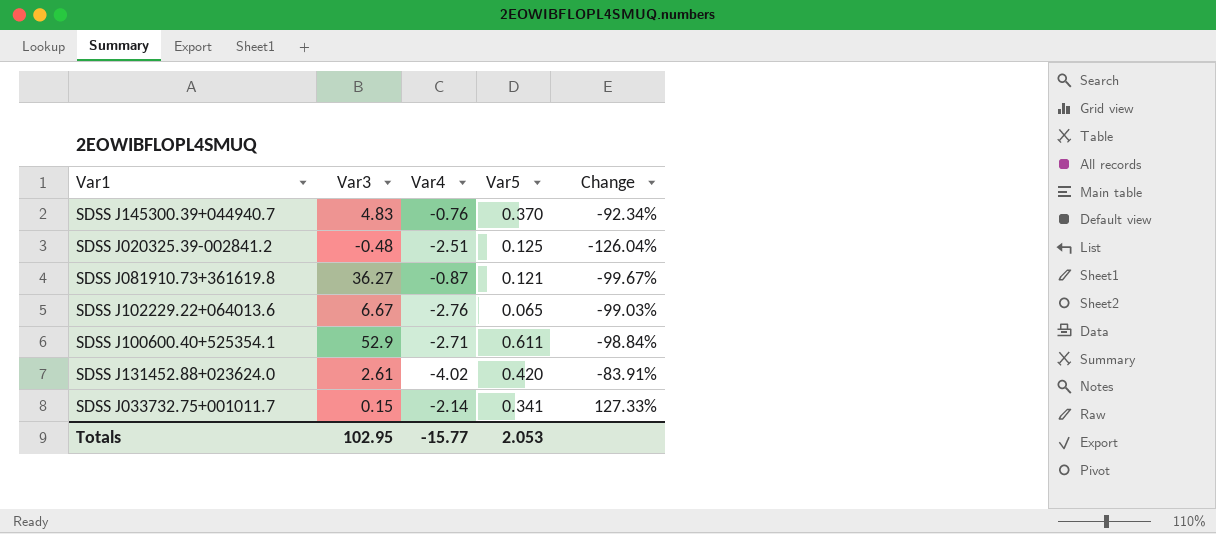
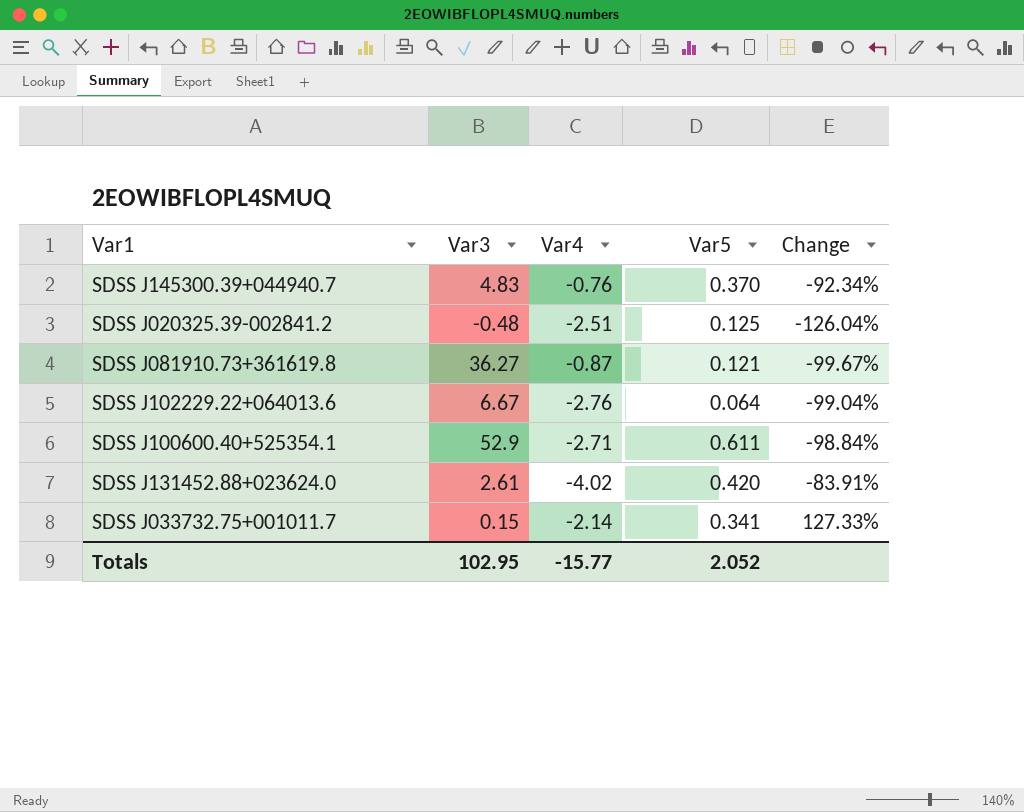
SDSS J102229.22+064013.6 | Var5: 0.065 -> 0.064
SDSS J102229.22+064013.6 | Change: -99.03% -> -99.04%
Totals | Var5: 2.053 -> 2.052

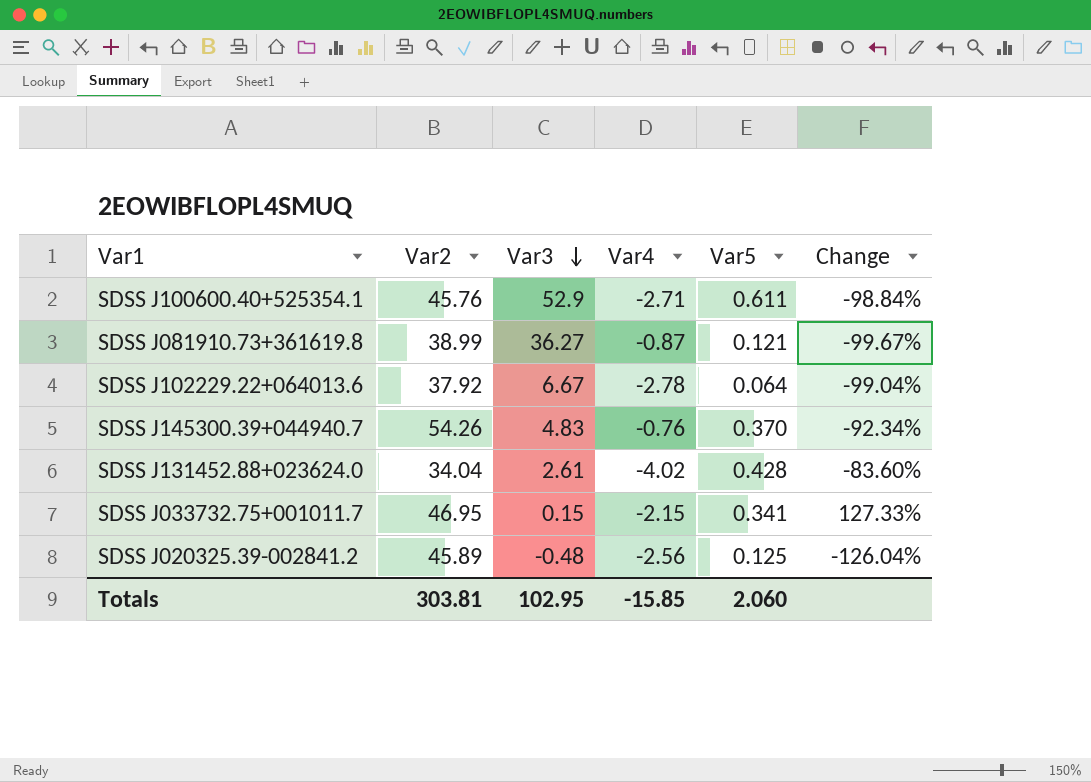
row order: none -> Var3 descending
column Var2 | position: none -> 2
SDSS J102229.22+064013.6 | Var4: -2.76 -> -2.78
SDSS J131452.88+023624.0 | Var5: 0.420 -> 0.428
SDSS J131452.88+023624.0 | Change: -83.91% -> -83.60%
SDSS J033732.75+001011.7 | Var4: -2.14 -> -2.15
SDSS J020325.39-002841.2 | Var4: -2.51 -> -2.56
Totals | Var4: -15.77 -> -15.85
Totals | Var5: 2.052 -> 2.060

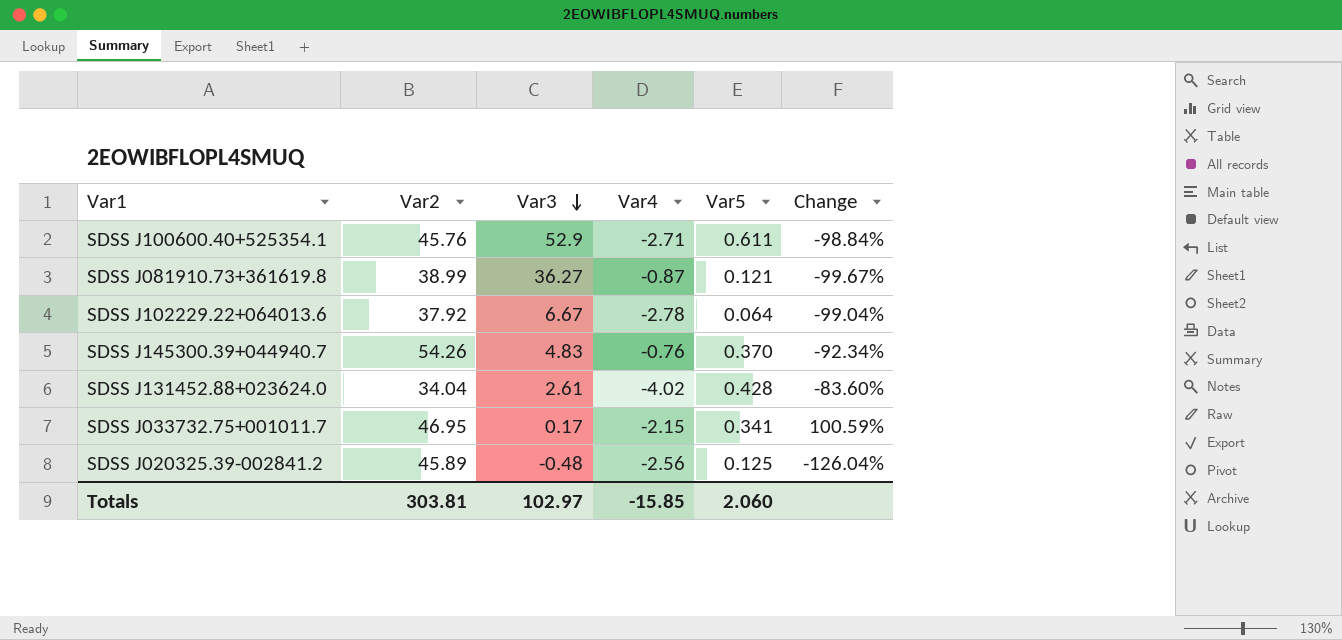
SDSS J033732.75+001011.7 | Var3: 0.15 -> 0.17
SDSS J033732.75+001011.7 | Change: 127.33% -> 100.59%
Totals | Var3: 102.95 -> 102.97

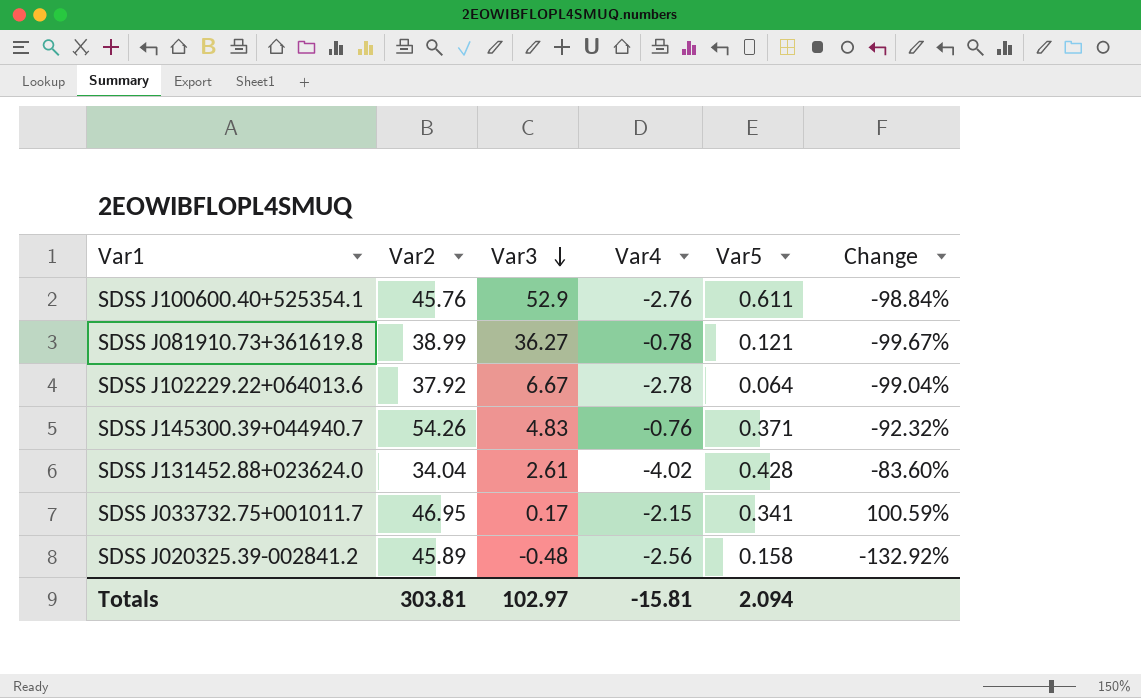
SDSS J100600.40+525354.1 | Var4: -2.71 -> -2.76
SDSS J081910.73+361619.8 | Var4: -0.87 -> -0.78
SDSS J145300.39+044940.7 | Var5: 0.370 -> 0.371
SDSS J145300.39+044940.7 | Change: -92.34% -> -92.32%
SDSS J020325.39-002841.2 | Var5: 0.125 -> 0.158
SDSS J020325.39-002841.2 | Change: -126.04% -> -132.92%
Totals | Var4: -15.85 -> -15.81
Totals | Var5: 2.060 -> 2.094

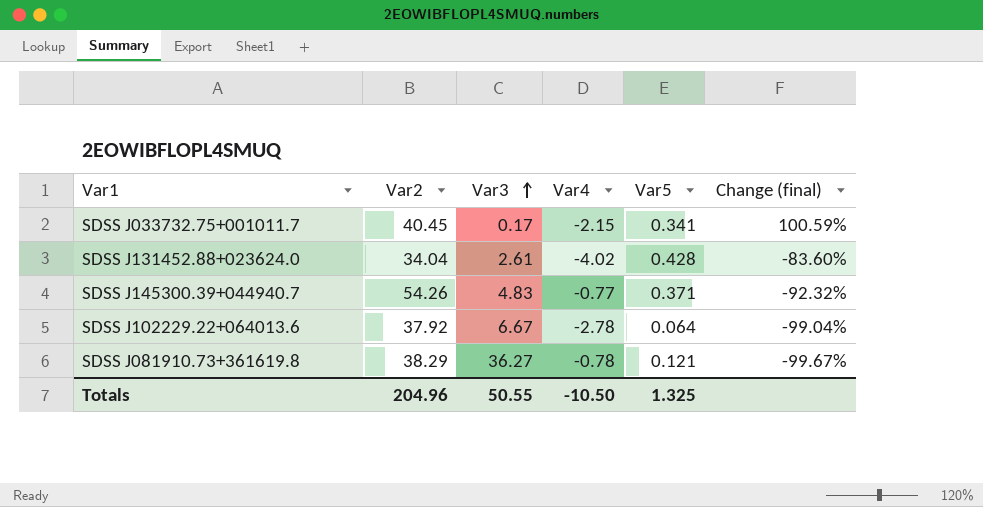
row order: Var3 descending -> Var3 ascending
column name: Change -> Change (final)
row SDSS J100600.40+525354.1: 45.76 | 52.9 | -2.76 | 0.611 | -98.84% -> none
row SDSS J020325.39-002841.2: 45.89 | -0.48 | -2.56 | 0.158 | -132.92% -> none
SDSS J033732.75+001011.7 | Var2: 46.95 -> 40.45
SDSS J145300.39+044940.7 | Var4: -0.76 -> -0.77
SDSS J081910.73+361619.8 | Var2: 38.99 -> 38.29
Totals | Var2: 303.81 -> 204.96
Totals | Var3: 102.97 -> 50.55
Totals | Var4: -15.81 -> -10.50
Totals | Var5: 2.094 -> 1.325

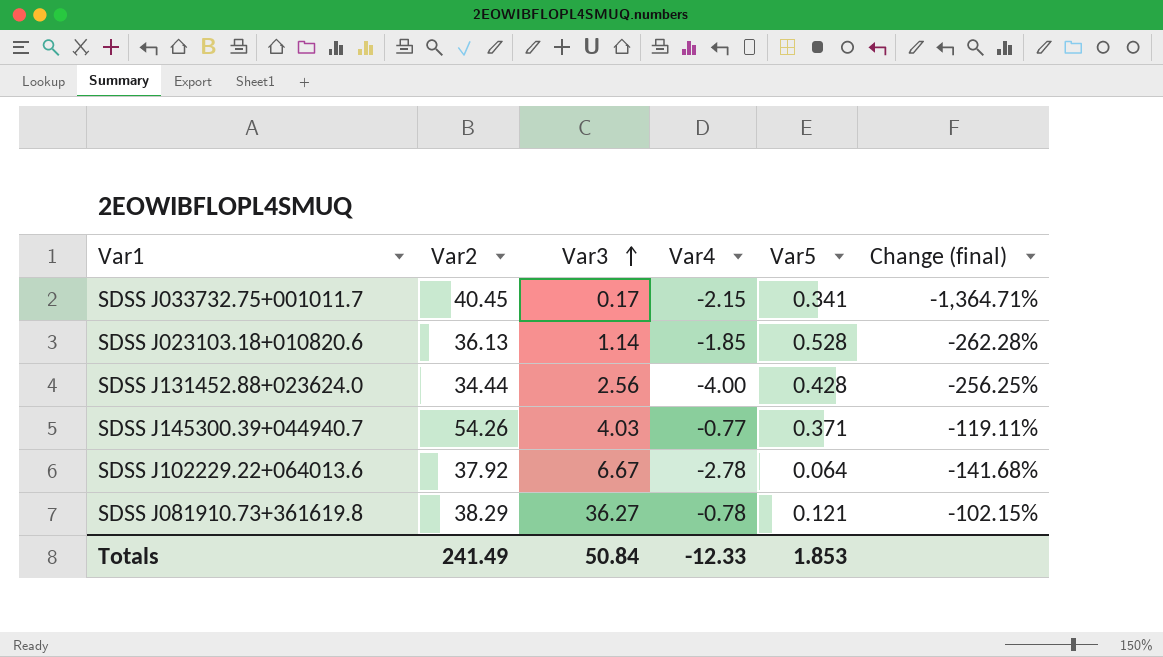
column Change (final) | formula: ([Var5] - [Var3]) / [Var3] -> ([Var4] - [Var3]) / [Var3]
row SDSS J023103.18+010820.6: none -> 36.13 | 1.14 | -1.85 | 0.528 | -262.28%
SDSS J131452.88+023624.0 | Var2: 34.04 -> 34.44
SDSS J131452.88+023624.0 | Var3: 2.61 -> 2.56
SDSS J131452.88+023624.0 | Var4: -4.02 -> -4.00
SDSS J145300.39+044940.7 | Var3: 4.83 -> 4.03
Totals | Var2: 204.96 -> 241.49
Totals | Var3: 50.55 -> 50.84
Totals | Var4: -10.50 -> -12.33
Totals | Var5: 1.325 -> 1.853

